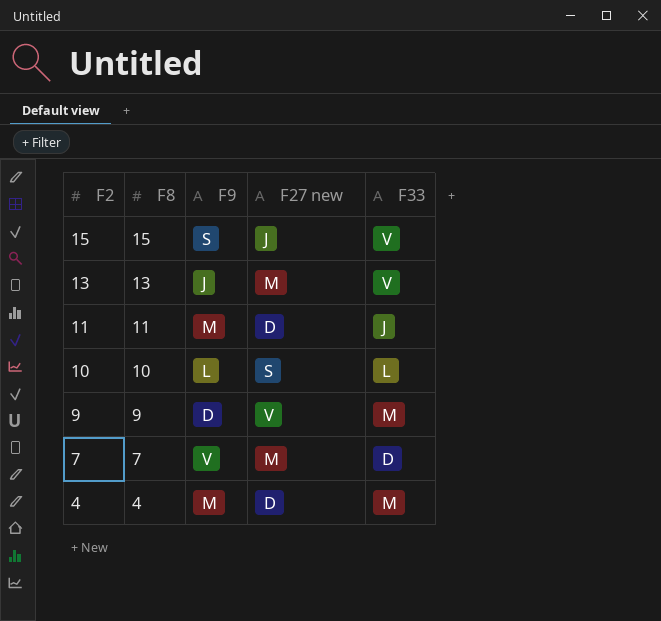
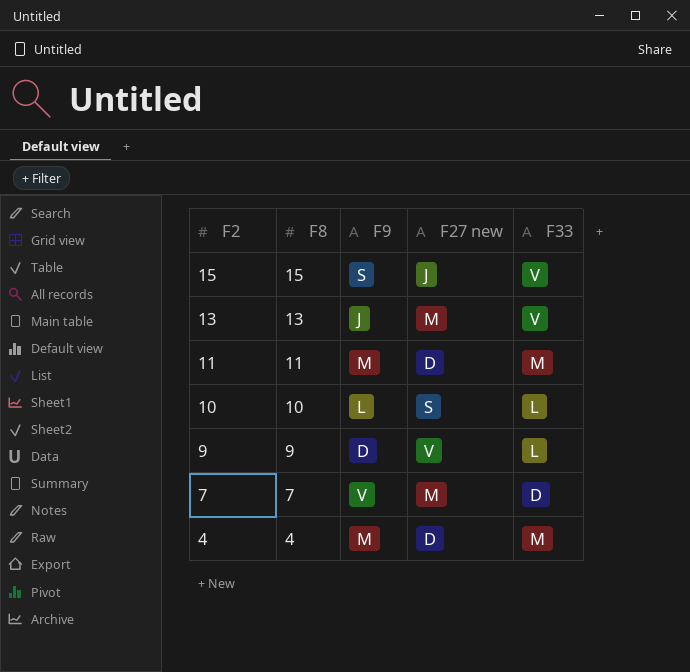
11 | F33: J -> M
9 | F33: M -> L

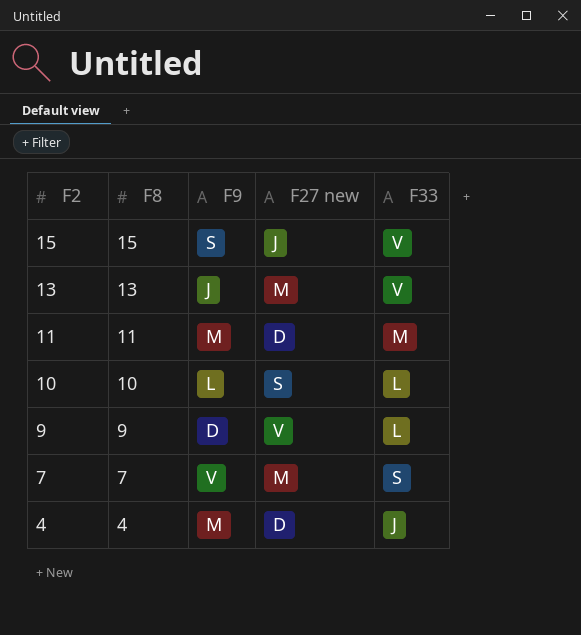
7 | F33: D -> S
4 | F33: M -> J

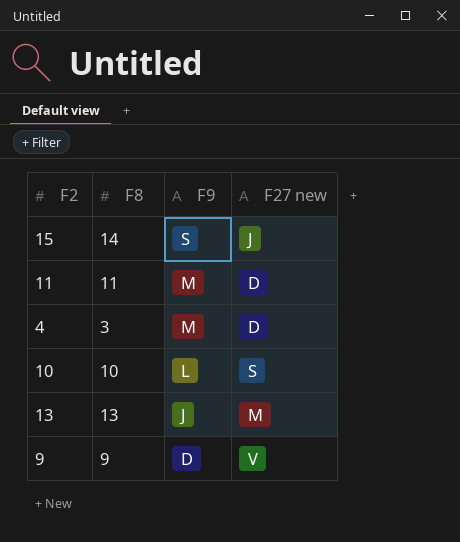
row order: F2 descending -> F9 descending
column F33 | position: 5 -> none
row 7: 7 | V | M | S -> none
15 | F8: 15 -> 14
4 | F8: 4 -> 3

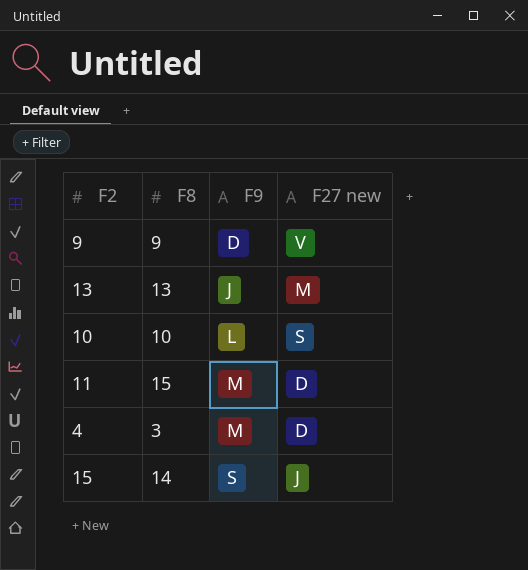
row order: F9 descending -> F9 ascending
11 | F8: 11 -> 15

